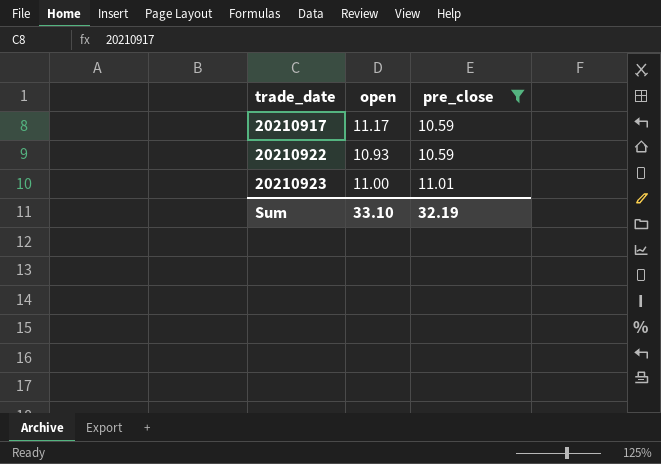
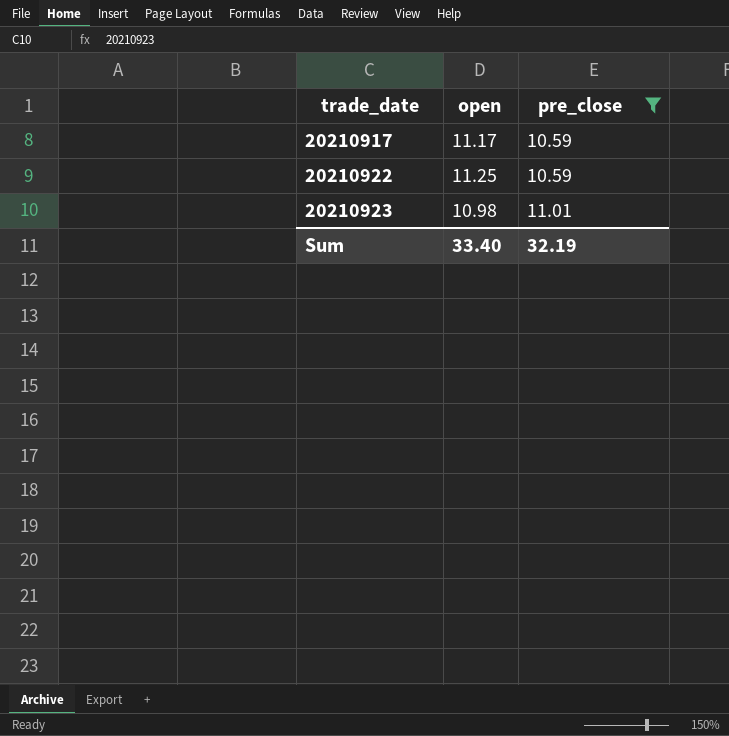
20210922 | open: 10.93 -> 11.25
20210923 | open: 11.00 -> 10.98
Sum | open: 33.10 -> 33.40

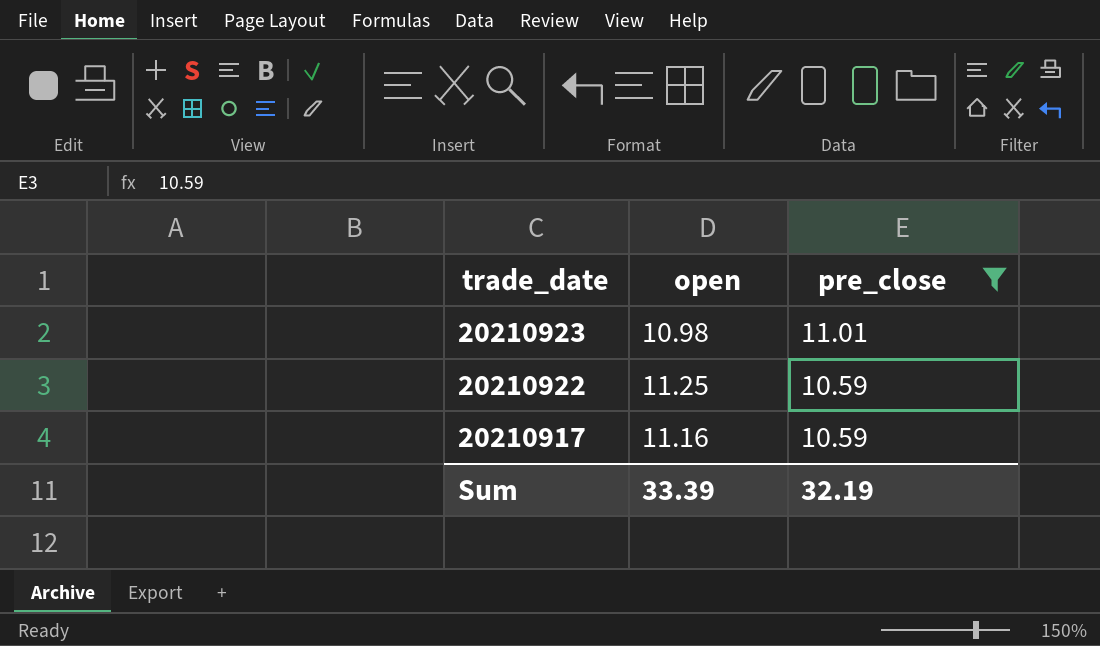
row order: trade_date ascending -> trade_date descending
20210917 | open: 11.17 -> 11.16
Sum | open: 33.40 -> 33.39

